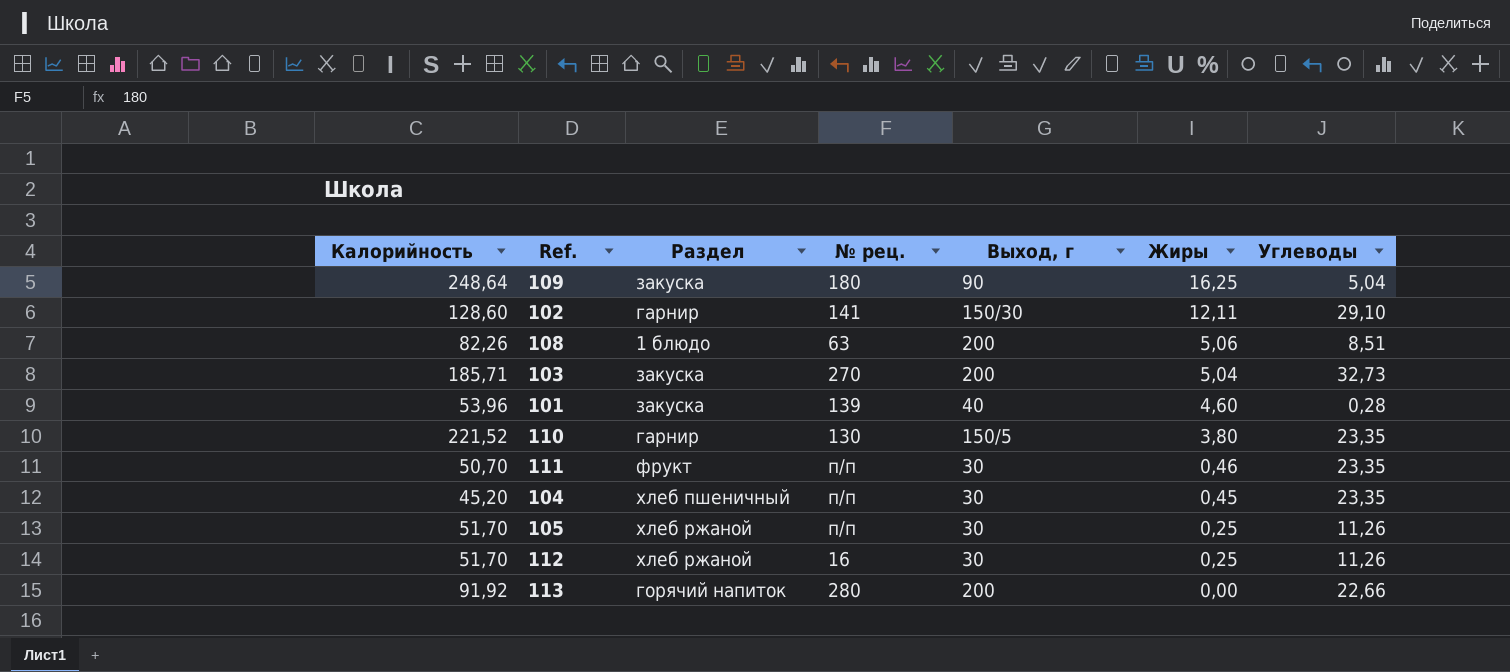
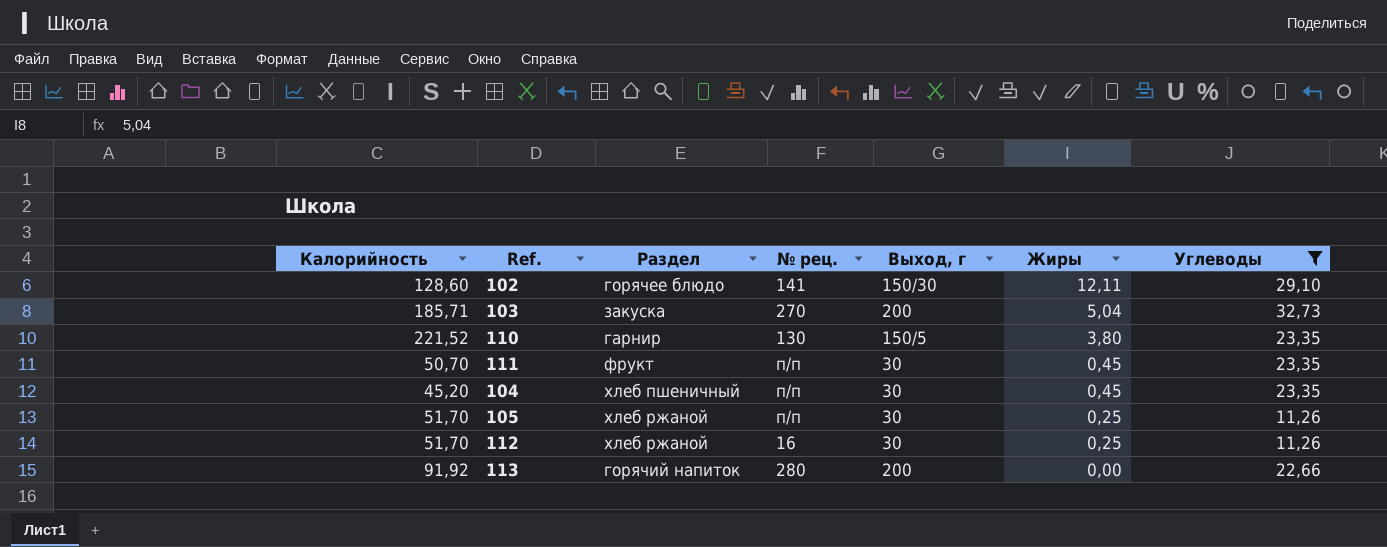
filter: none -> Углеводы >= 11,26
102 | Раздел: гарнир -> горячее блюдо
111 | Жиры: 0,46 -> 0,45

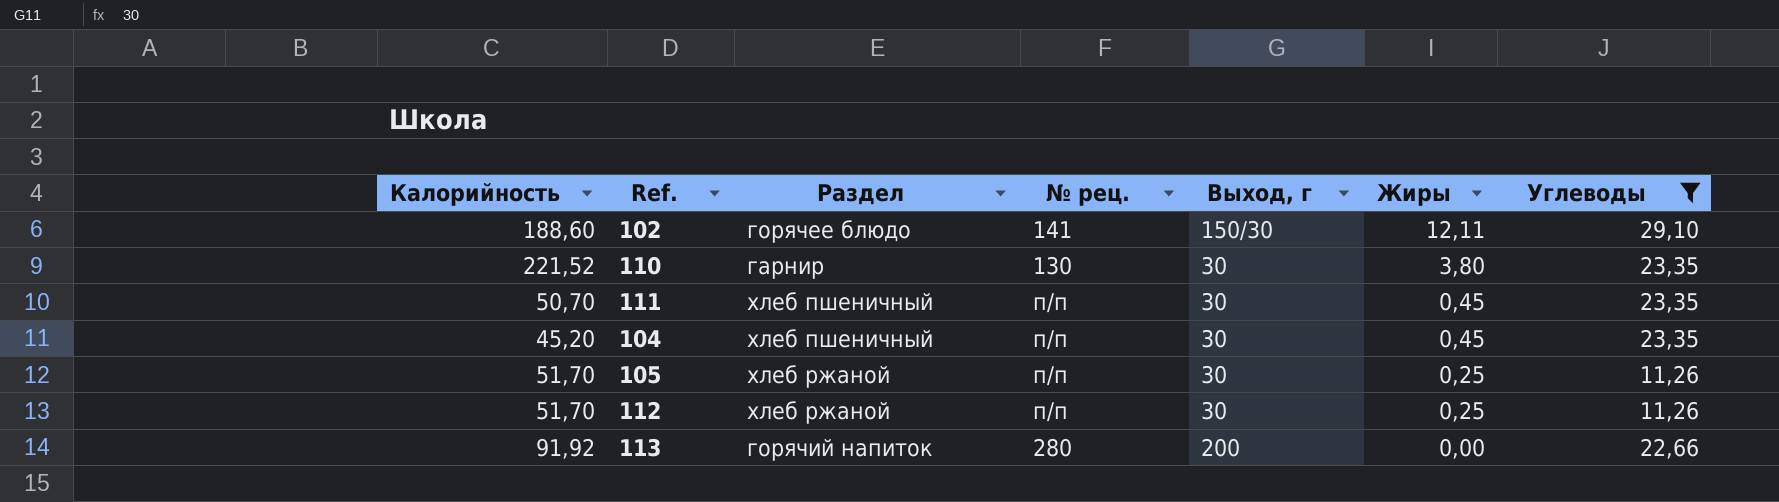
row 103: 185,71 | закуска | 270 | 200 | 5,04 | 32,73 -> none
102 | Калорийность: 128,60 -> 188,60
110 | Выход, г: 150/5 -> 30
111 | Раздел: фрукт -> хлеб пшеничный
112 | № рец.: 16 -> п/п

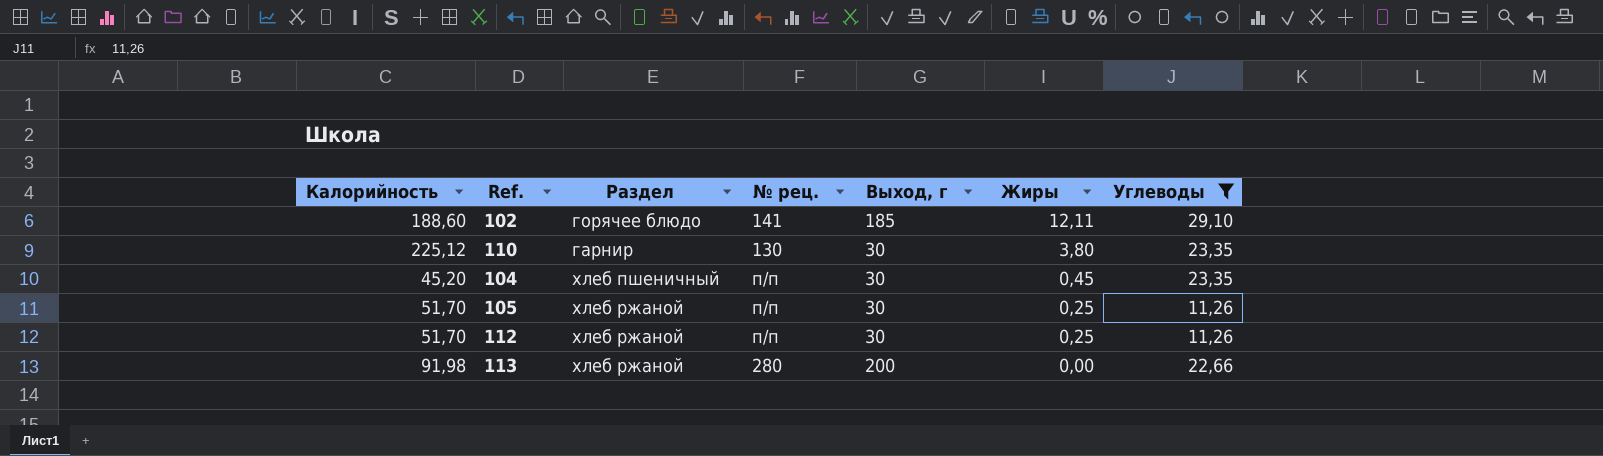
row 111: 50,70 | хлеб пшеничный | п/п | 30 | 0,45 | 23,35 -> none
102 | Выход, г: 150/30 -> 185
110 | Калорийность: 221,52 -> 225,12
113 | Калорийность: 91,92 -> 91,98
113 | Раздел: горячий напиток -> хлеб ржаной

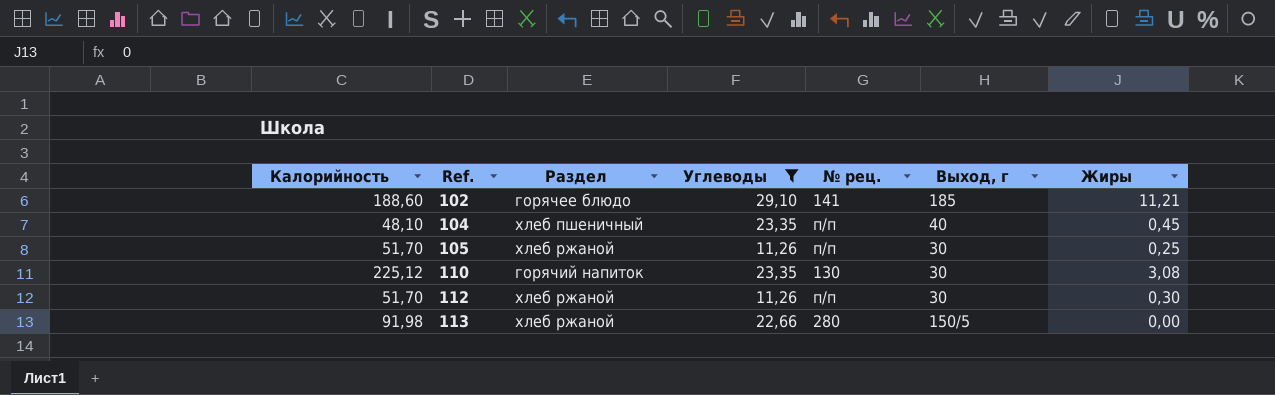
row order: Жиры descending -> Ref. ascending
column Углеводы | position: 7 -> 4
102 | Жиры: 12,11 -> 11,21
104 | Калорийность: 45,20 -> 48,10
104 | Выход, г: 30 -> 40
110 | Раздел: гарнир -> горячий напиток
110 | Жиры: 3,80 -> 3,08
112 | Жиры: 0,25 -> 0,30
113 | Выход, г: 200 -> 150/5

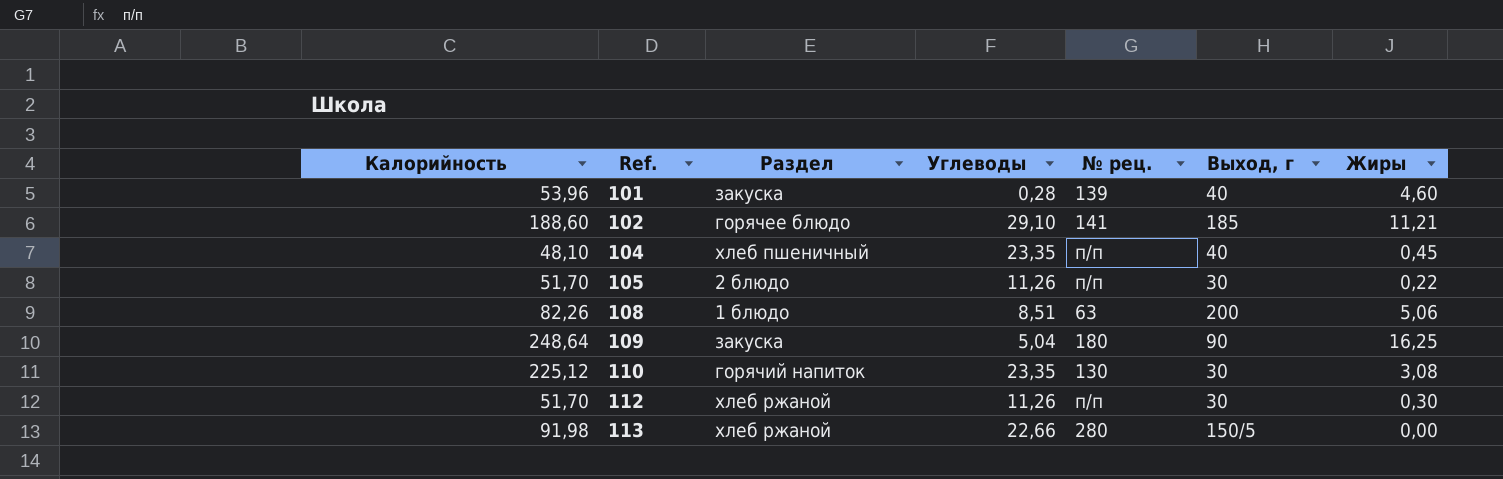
filter: Углеводы >= 11,26 -> none
105 | Раздел: хлеб ржаной -> 2 блюдо
105 | Жиры: 0,25 -> 0,22

